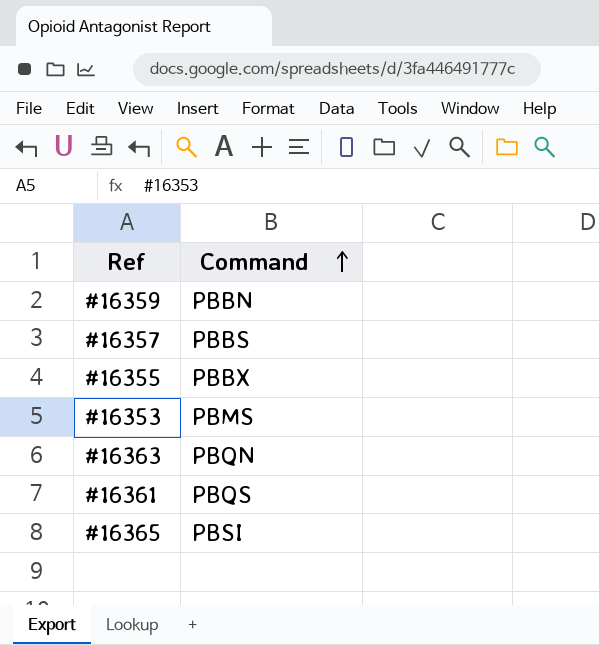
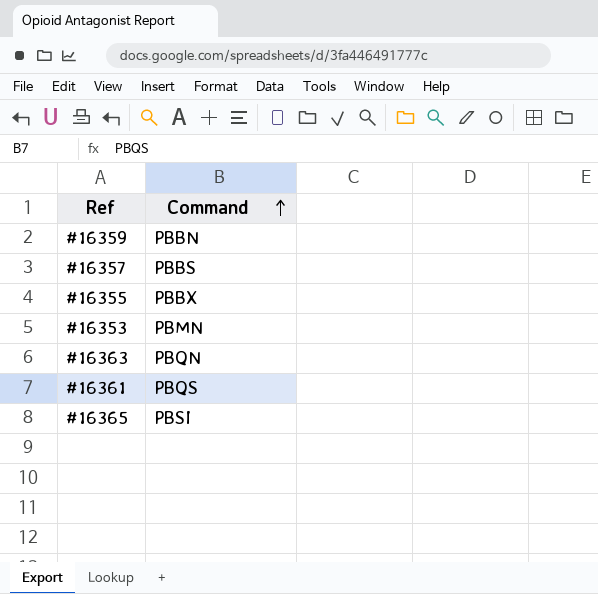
#16353 | Command: PBMS -> PBMN

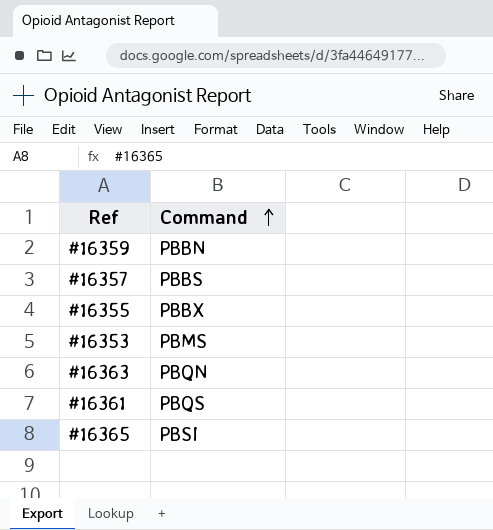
#16353 | Command: PBMN -> PBMS

